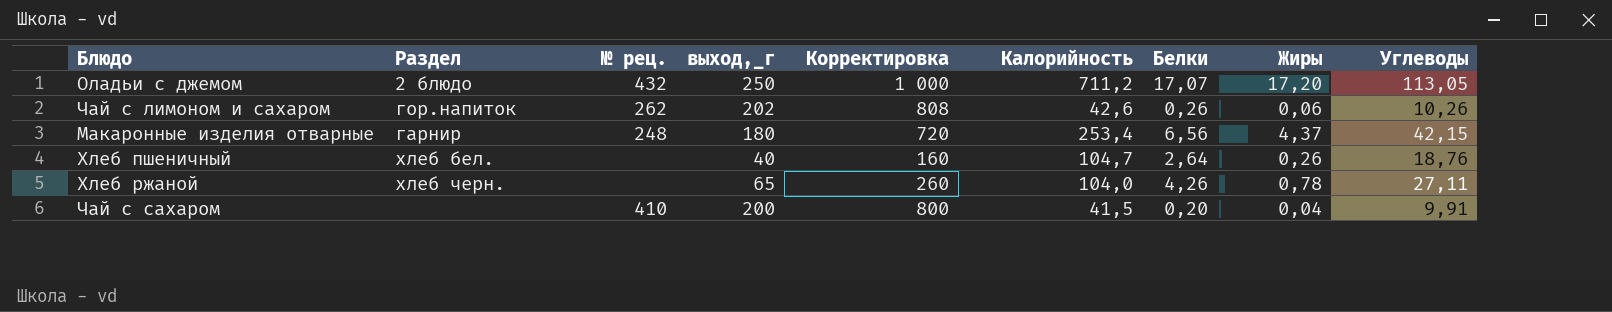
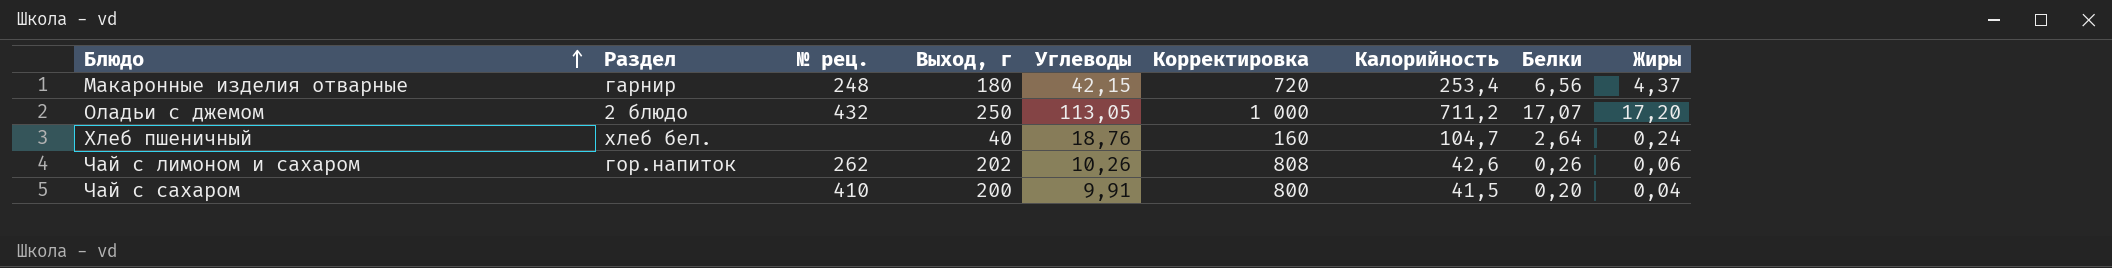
row order: none -> Блюдо ascending
column name: выход,_г -> Выход, г
column Углеводы | position: 9 -> 5
row Хлеб ржаной: хлеб черн. | none | 65 | 260 | 104,0 | 4,26 | 0,78 | 27,11 -> none
Хлеб пшеничный | Жиры: 0,26 -> 0,24

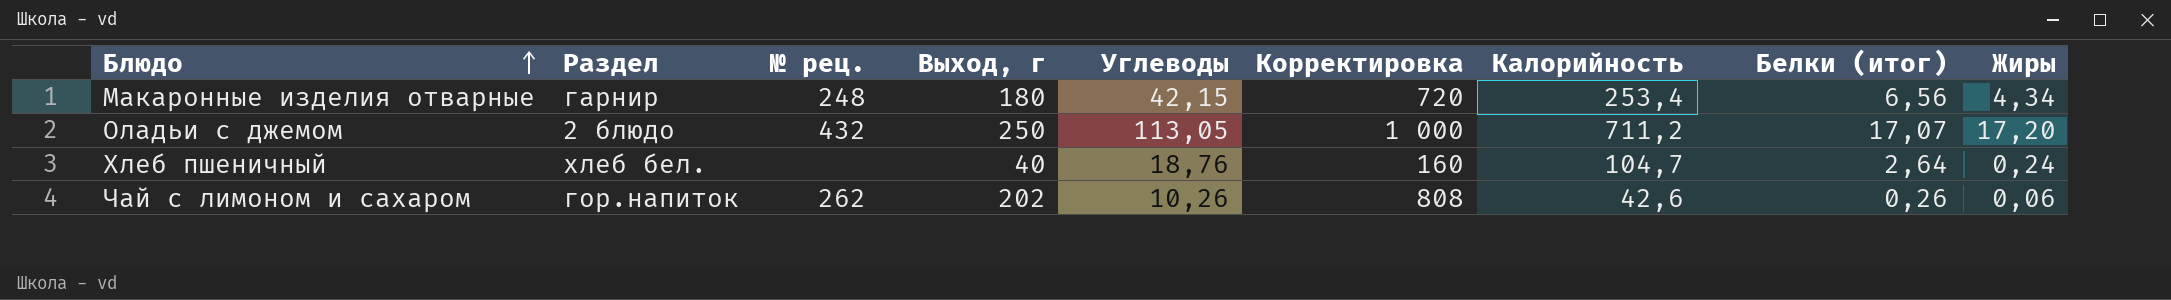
column name: Белки -> Белки (итог)
row Чай с сахаром: none | 410 | 200 | 9,91 | 800 | 41,5 | 0,20 | 0,04 -> none
Макаронные изделия отварные | Жиры: 4,37 -> 4,34

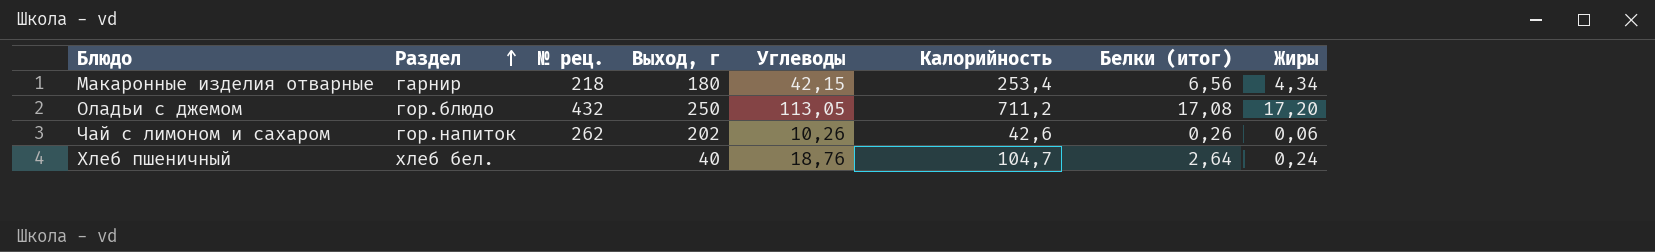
row order: Блюдо ascending -> Раздел ascending
column Корректировка | formula: [Выход, г] * 4 -> none
Макаронные изделия отварные | № рец.: 248 -> 218
Оладьи с джемом | Раздел: 2 блюдо -> гор.блюдо
Оладьи с джемом | Белки (итог): 17,07 -> 17,08

